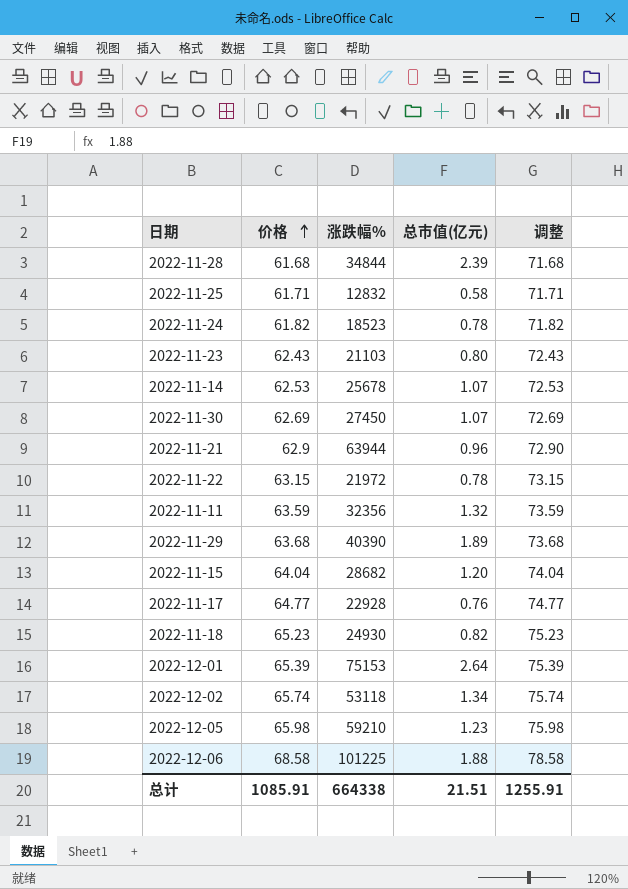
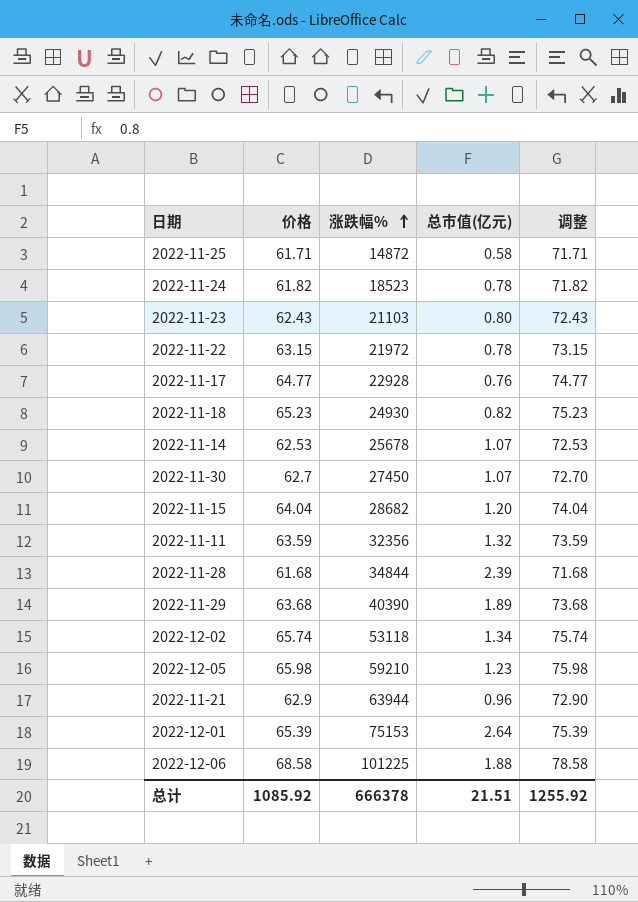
row order: 价格 ascending -> 涨跌幅% ascending
2022-11-25 | 涨跌幅%: 12832 -> 14872
2022-11-30 | 价格: 62.69 -> 62.7
2022-11-30 | 调整: 72.69 -> 72.70
总计 | 价格: 1085.91 -> 1085.92
总计 | 涨跌幅%: 664338 -> 666378
总计 | 调整: 1255.91 -> 1255.92

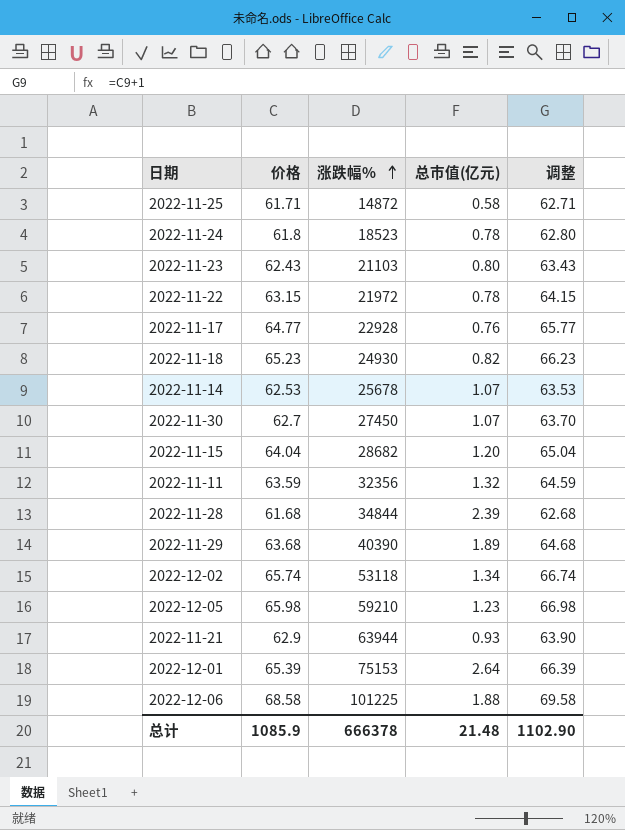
column 调整 | formula: [价格] + 10 -> [价格] + 1
2022-11-24 | 价格: 61.82 -> 61.8
2022-11-21 | 总市值(亿元): 0.96 -> 0.93
总计 | 价格: 1085.92 -> 1085.9
总计 | 总市值(亿元): 21.51 -> 21.48
总计 | 调整: 1255.92 -> 1102.90

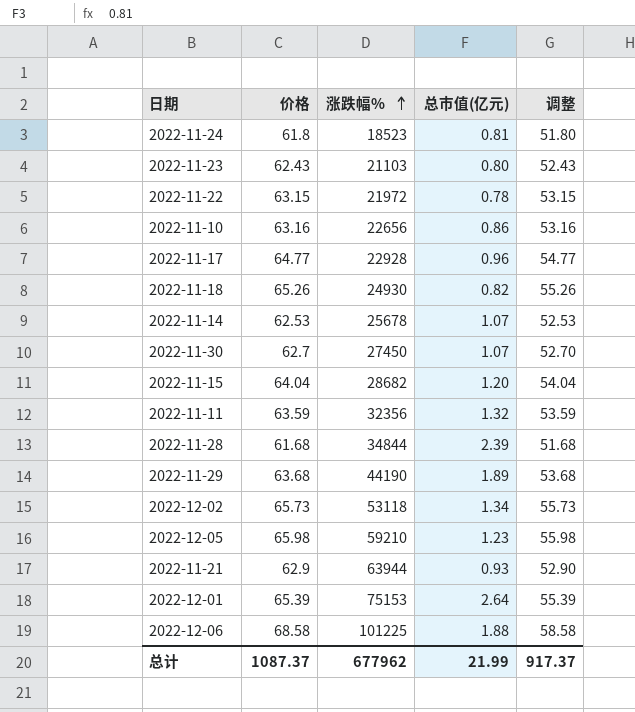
column 调整 | formula: [价格] + 1 -> [价格] - 10
row 2022-11-25: 61.71 | 14872 | 0.58 | 62.71 -> none
2022-11-24 | 总市值(亿元): 0.78 -> 0.81
row 2022-11-10: none -> 63.16 | 22656 | 0.86 | 53.16
2022-11-17 | 总市值(亿元): 0.76 -> 0.96
2022-11-18 | 价格: 65.23 -> 65.26
2022-11-29 | 涨跌幅%: 40390 -> 44190
2022-12-02 | 价格: 65.74 -> 65.73
总计 | 价格: 1085.9 -> 1087.37
总计 | 涨跌幅%: 666378 -> 677962
总计 | 总市值(亿元): 21.48 -> 21.99
总计 | 调整: 1102.90 -> 917.37

